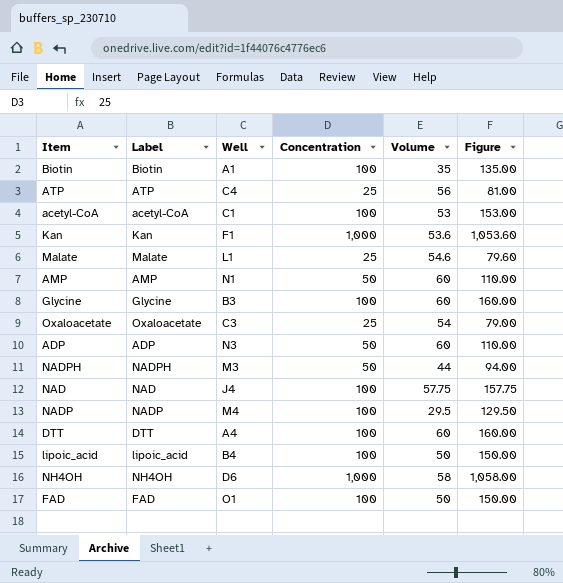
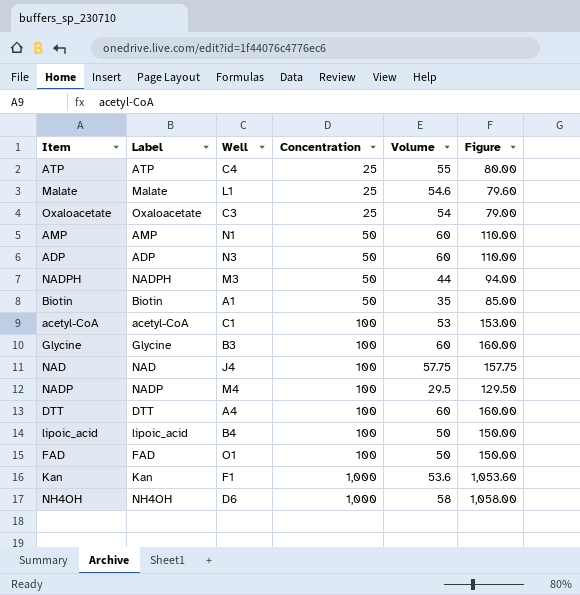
row order: none -> Concentration ascending
ATP | Volume: 56 -> 55
ATP | Figure: 81.00 -> 80.00
Biotin | Concentration: 100 -> 50
Biotin | Figure: 135.00 -> 85.00

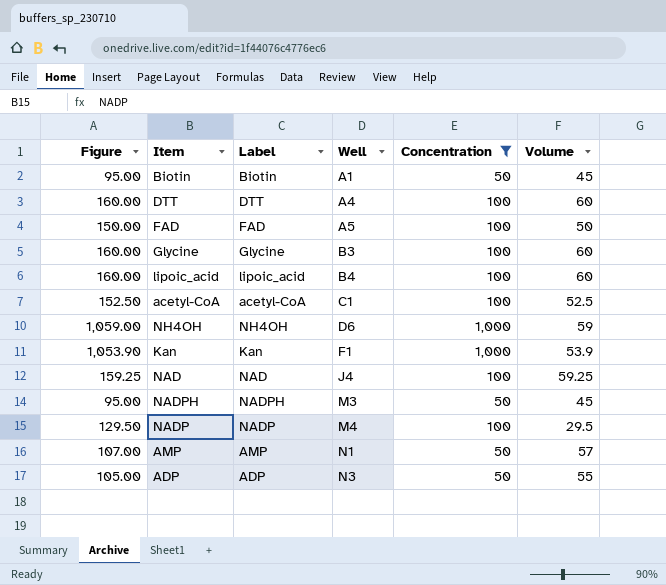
filter: none -> Concentration != 25
row order: Concentration ascending -> Well ascending
column Figure | position: 6 -> 1
Biotin | Figure: 85.00 -> 95.00
Biotin | Volume: 35 -> 45
FAD | Well: O1 -> A5
lipoic_acid | Figure: 150.00 -> 160.00
lipoic_acid | Volume: 50 -> 60
acetyl-CoA | Figure: 153.00 -> 152.50
acetyl-CoA | Volume: 53 -> 52.5
NH4OH | Figure: 1,058.00 -> 1,059.00
NH4OH | Volume: 58 -> 59
Kan | Figure: 1,053.60 -> 1,053.90
Kan | Volume: 53.6 -> 53.9
NAD | Figure: 157.75 -> 159.25
NAD | Volume: 57.75 -> 59.25
NADPH | Figure: 94.00 -> 95.00
NADPH | Volume: 44 -> 45
AMP | Figure: 110.00 -> 107.00
AMP | Volume: 60 -> 57
ADP | Figure: 110.00 -> 105.00
ADP | Volume: 60 -> 55

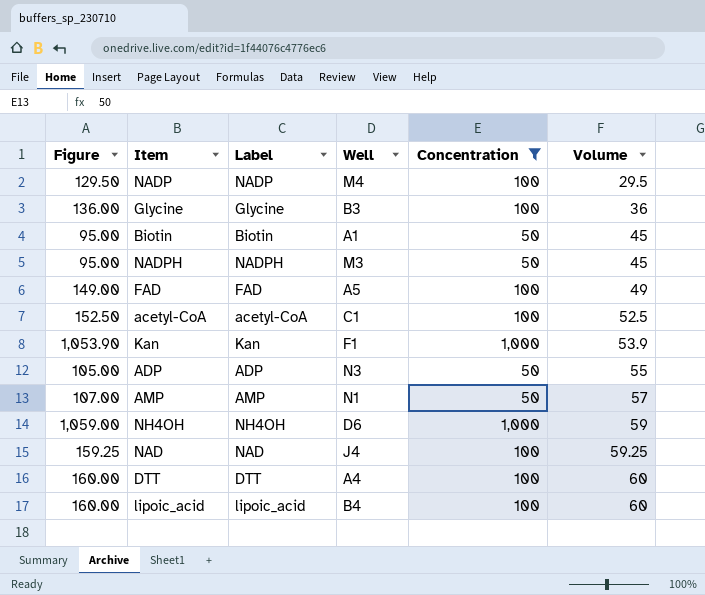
row order: Well ascending -> Volume ascending
Glycine | Figure: 160.00 -> 136.00
Glycine | Volume: 60 -> 36
FAD | Figure: 150.00 -> 149.00
FAD | Volume: 50 -> 49

